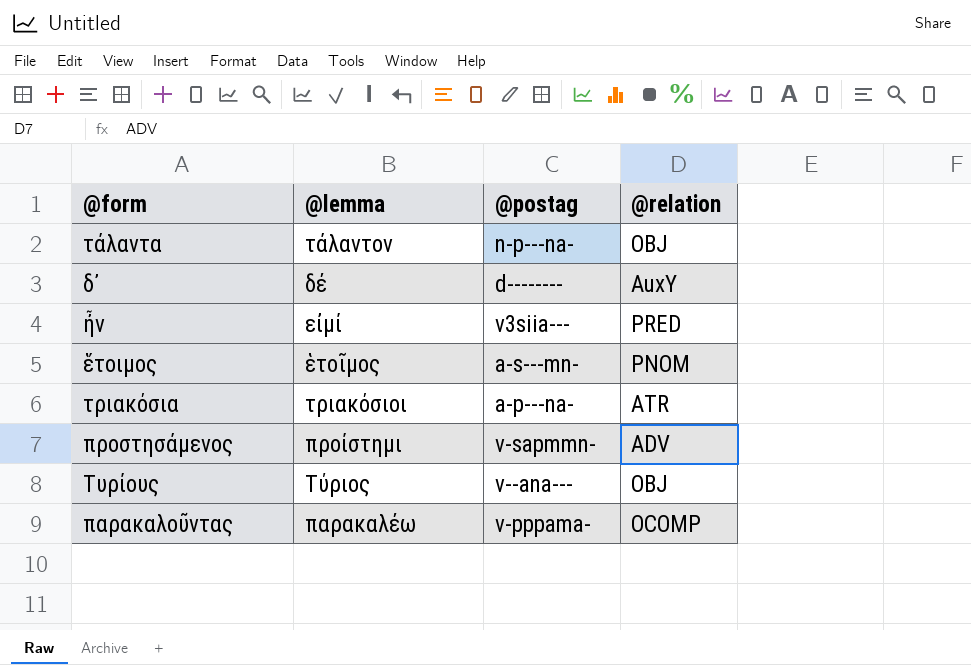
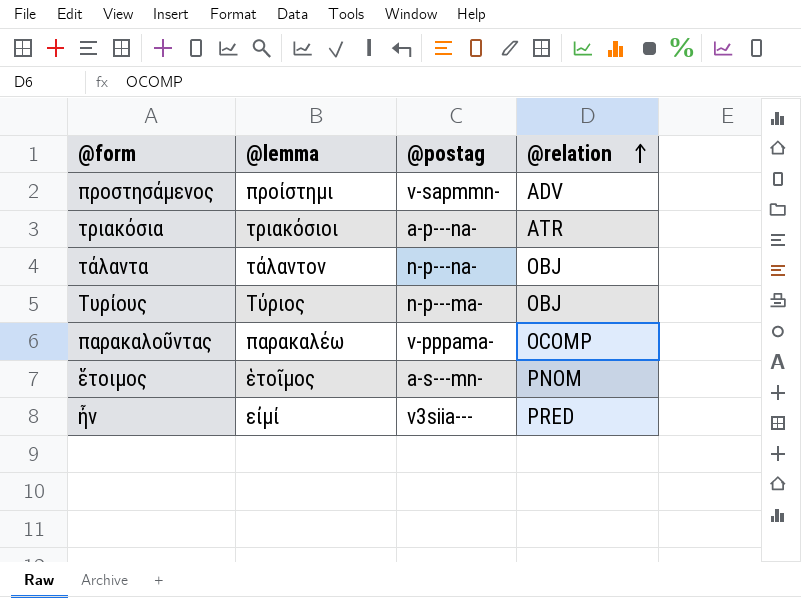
row order: none -> @relation ascending
row δ᾽: δέ | d-------- | AuxY -> none
Τυρίους | @postag: v--ana--- -> n-p---ma-

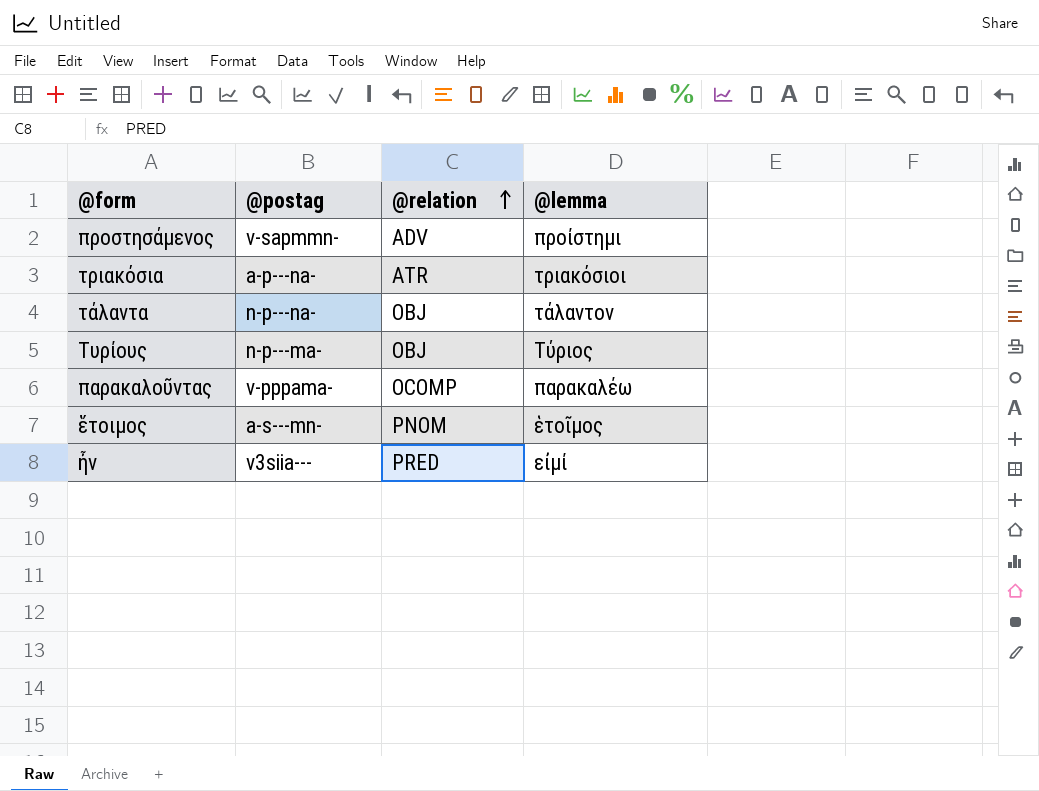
column @lemma | position: 2 -> 4

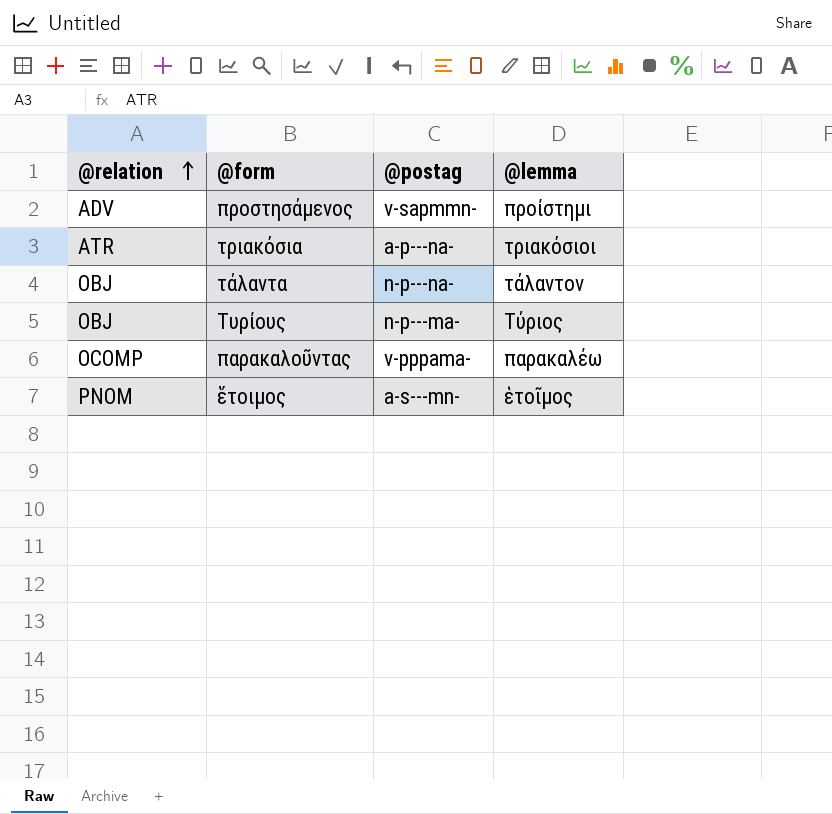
column @relation | position: 3 -> 1
row ἦν: v3siia--- | PRED | εἰμί -> none

